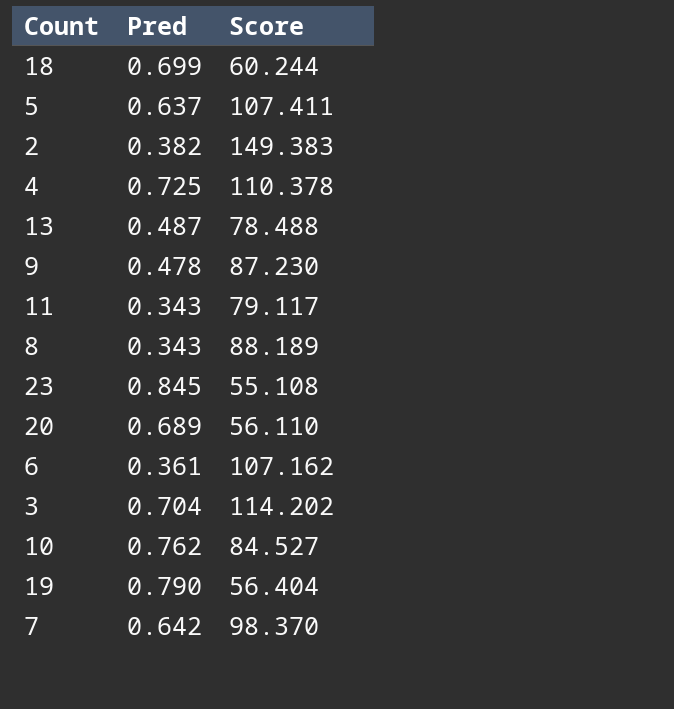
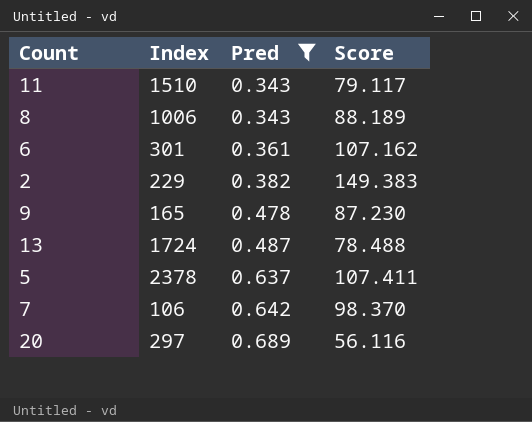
filter: none -> Pred <= 0.689
row order: none -> Pred ascending
column Index | position: none -> 2
20 | Score: 56.110 -> 56.116

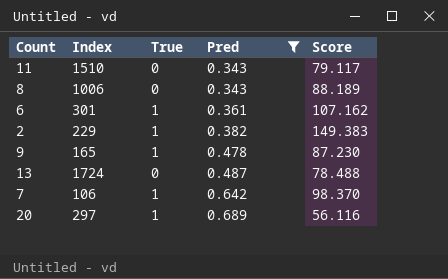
column True | position: none -> 3
row 5: 2378 | 0.637 | 107.411 -> none

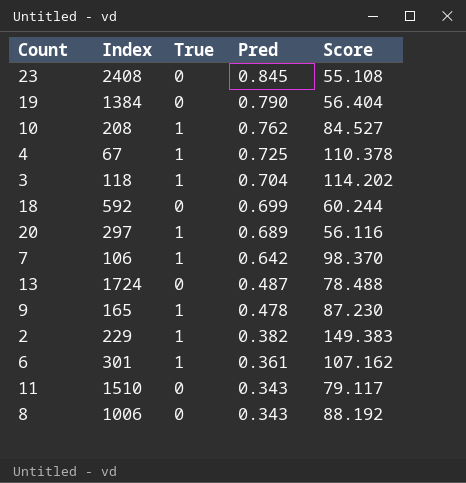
filter: Pred <= 0.689 -> none
row order: Pred ascending -> Pred descending
8 | Score: 88.189 -> 88.192

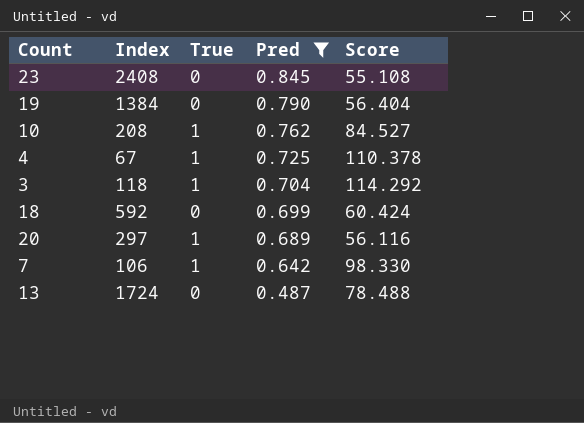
filter: none -> Pred >= 0.487
3 | Score: 114.202 -> 114.292
18 | Score: 60.244 -> 60.424
7 | Score: 98.370 -> 98.330

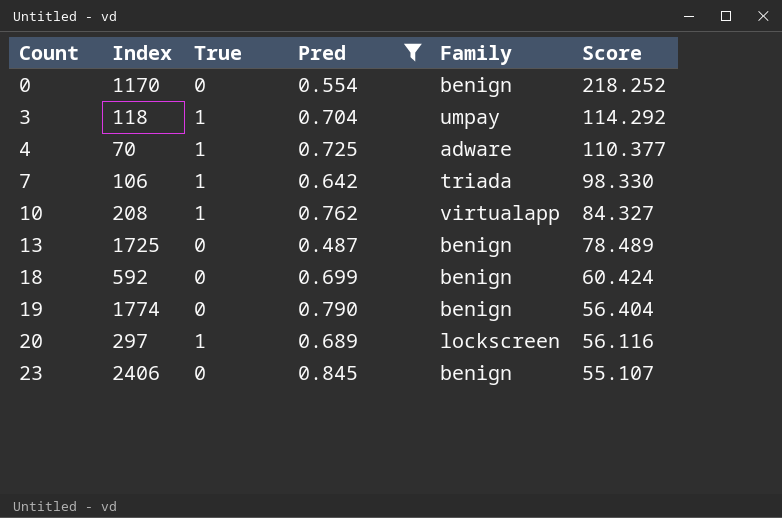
row order: Pred descending -> Count ascending
column Family | position: none -> 5
row 0: none -> 1170 | 0 | 0.554 | benign | 218.252
4 | Index: 67 -> 70
4 | Score: 110.378 -> 110.377
10 | Score: 84.527 -> 84.327
13 | Index: 1724 -> 1725
13 | Score: 78.488 -> 78.489
19 | Index: 1384 -> 1774
23 | Index: 2408 -> 2406
23 | Score: 55.108 -> 55.107

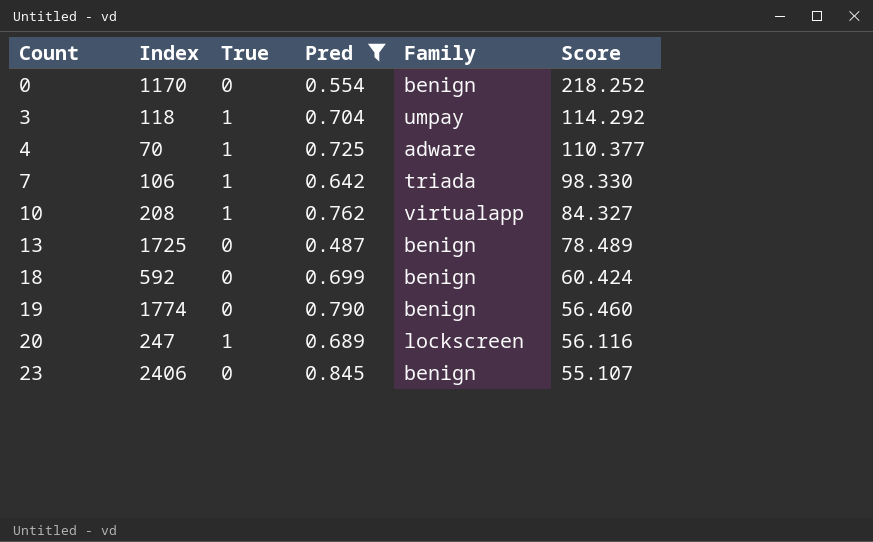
19 | Score: 56.404 -> 56.460
20 | Index: 297 -> 247

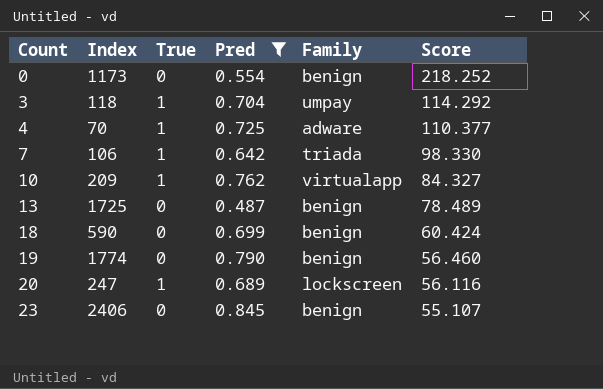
0 | Index: 1170 -> 1173
10 | Index: 208 -> 209
18 | Index: 592 -> 590

